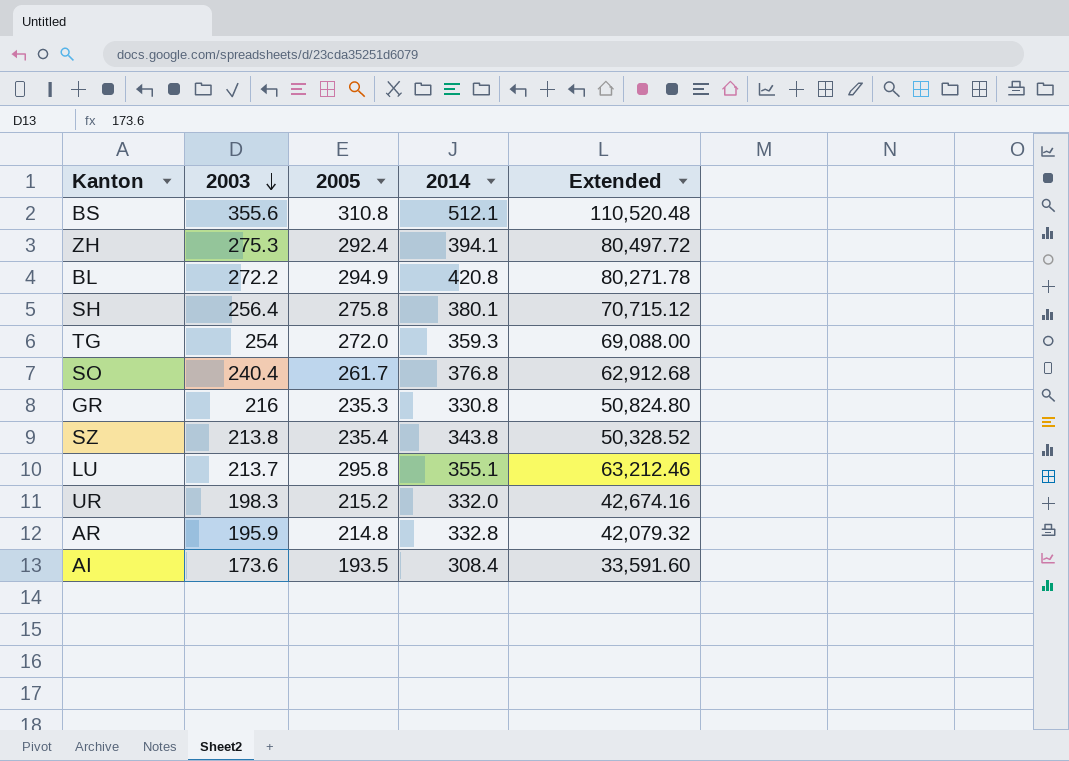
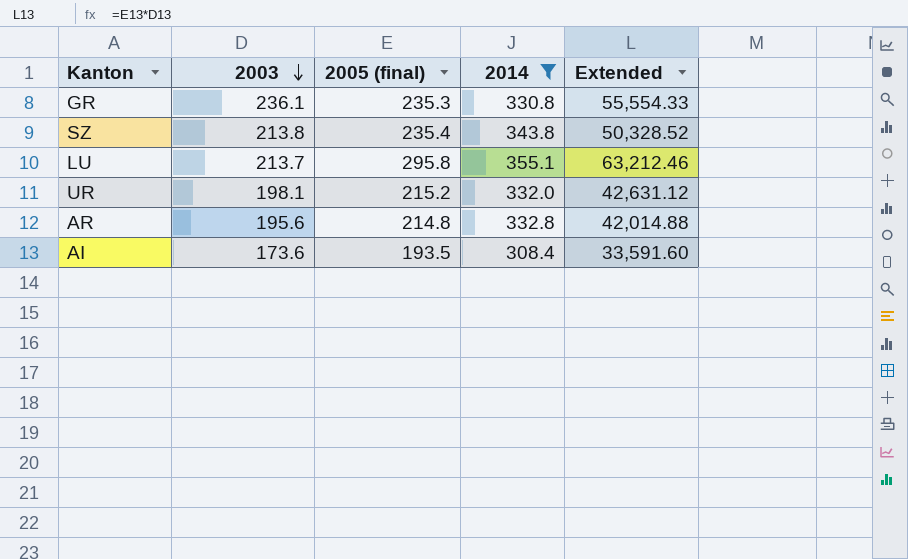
filter: none -> 2014 <= 355.1
column name: 2005 -> 2005 (final)
GR | 2003: 216 -> 236.1
GR | Extended: 50,824.80 -> 55,554.33
UR | 2003: 198.3 -> 198.1
UR | Extended: 42,674.16 -> 42,631.12
AR | 2003: 195.9 -> 195.6
AR | Extended: 42,079.32 -> 42,014.88

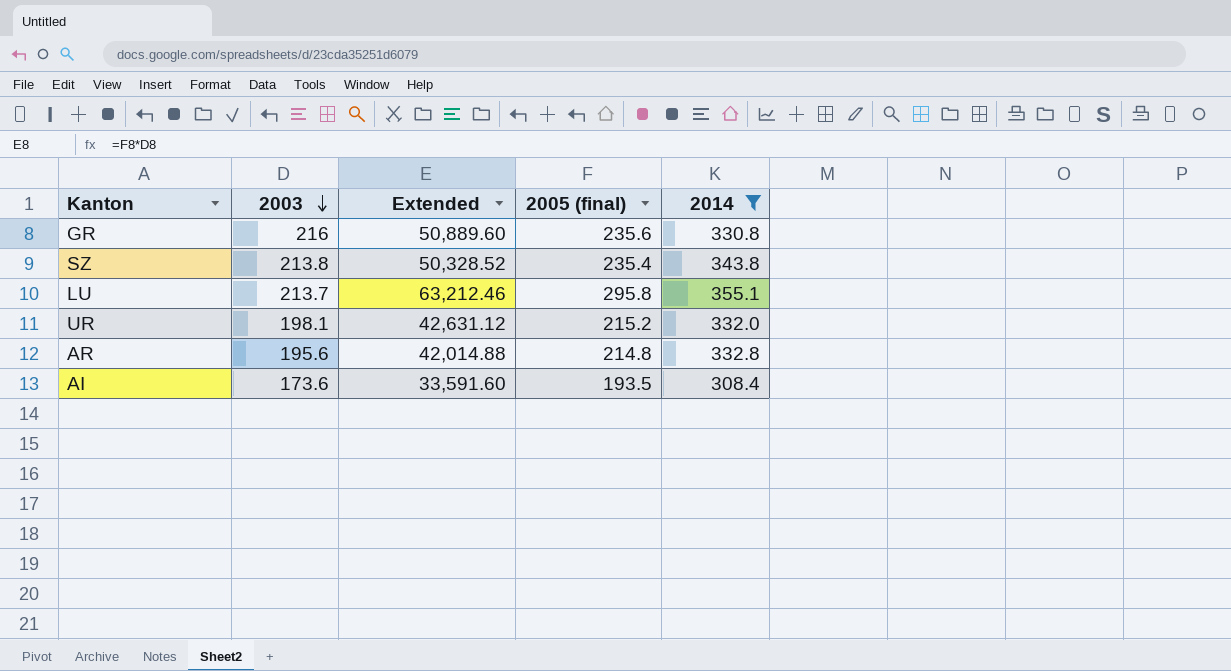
column Extended | position: 5 -> 3
GR | 2003: 236.1 -> 216
GR | Extended: 55,554.33 -> 50,889.60
GR | 2005 (final): 235.3 -> 235.6

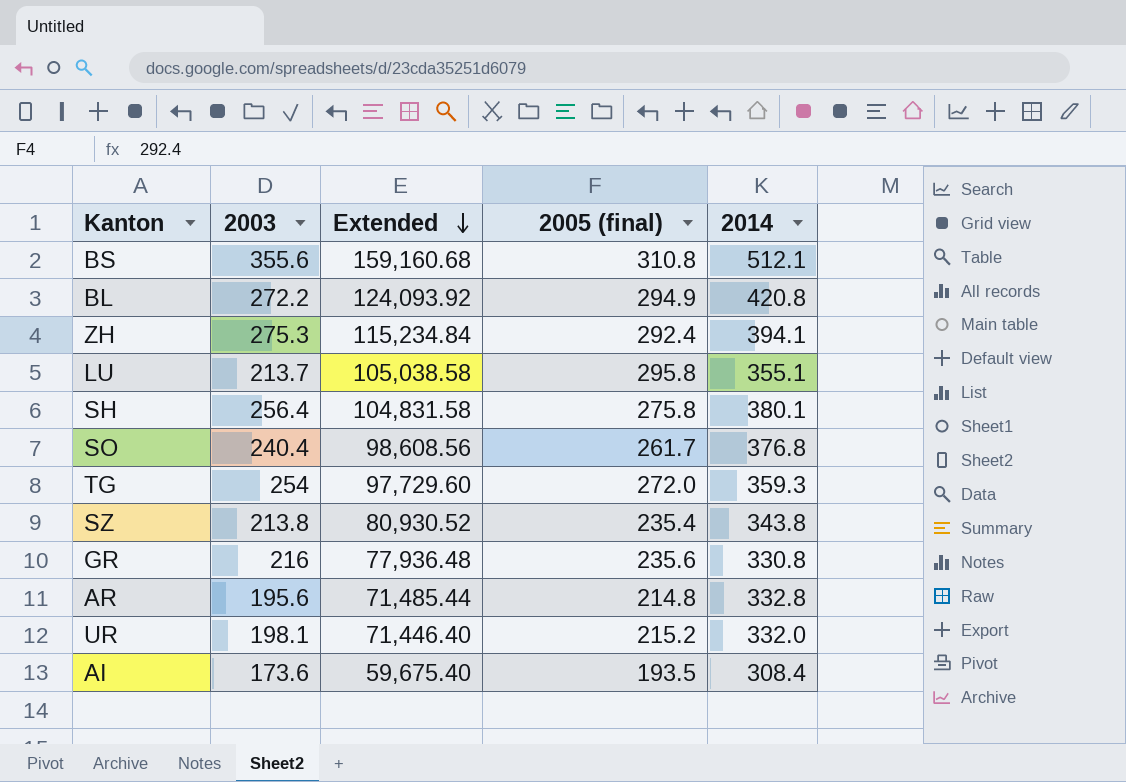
filter: 2014 <= 355.1 -> none
row order: 2003 descending -> Extended descending
column Extended | formula: [2003] * [2005 (final)] -> [2005 (final)] * [2014]

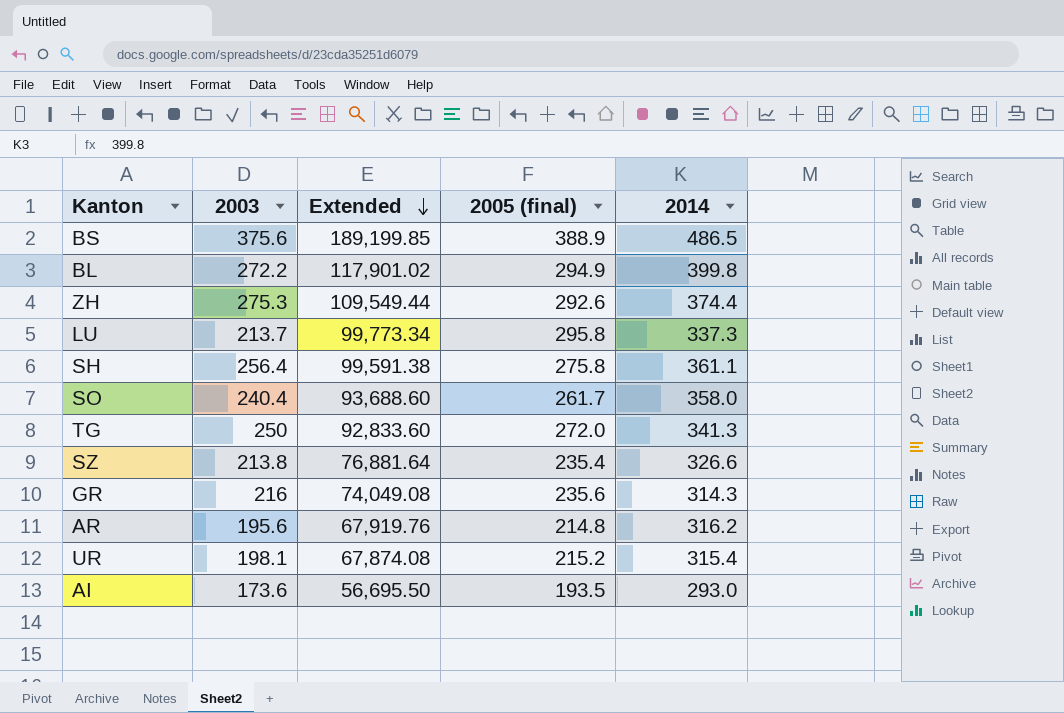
BS | 2003: 355.6 -> 375.6
BS | Extended: 159,160.68 -> 189,199.85
BS | 2005 (final): 310.8 -> 388.9
BS | 2014: 512.1 -> 486.5
BL | Extended: 124,093.92 -> 117,901.02
BL | 2014: 420.8 -> 399.8
ZH | Extended: 115,234.84 -> 109,549.44
ZH | 2005 (final): 292.4 -> 292.6
ZH | 2014: 394.1 -> 374.4
LU | Extended: 105,038.58 -> 99,773.34
LU | 2014: 355.1 -> 337.3
SH | Extended: 104,831.58 -> 99,591.38
SH | 2014: 380.1 -> 361.1
SO | Extended: 98,608.56 -> 93,688.60
SO | 2014: 376.8 -> 358.0
TG | 2003: 254 -> 250
TG | Extended: 97,729.60 -> 92,833.60
TG | 2014: 359.3 -> 341.3
SZ | Extended: 80,930.52 -> 76,881.64
SZ | 2014: 343.8 -> 326.6
GR | Extended: 77,936.48 -> 74,049.08
GR | 2014: 330.8 -> 314.3
AR | Extended: 71,485.44 -> 67,919.76
AR | 2014: 332.8 -> 316.2
UR | Extended: 71,446.40 -> 67,874.08
UR | 2014: 332.0 -> 315.4
AI | Extended: 59,675.40 -> 56,695.50
AI | 2014: 308.4 -> 293.0

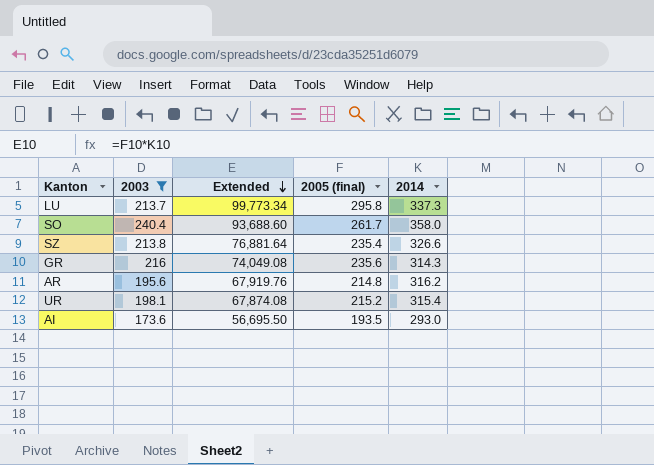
filter: none -> 2003 <= 240.4

